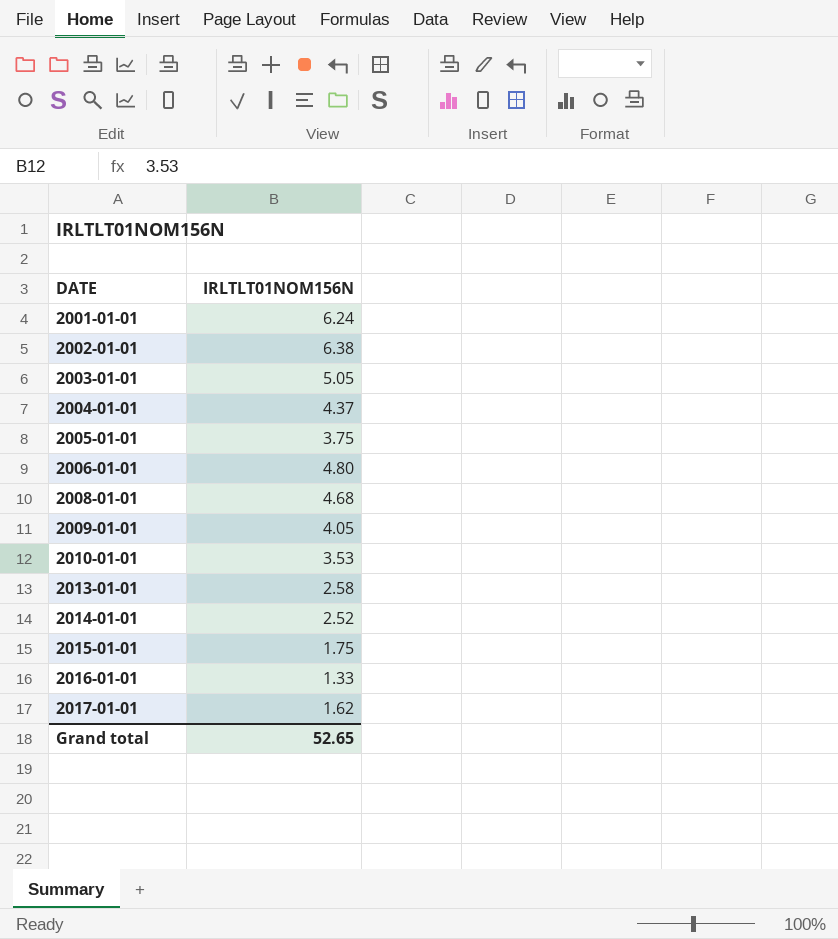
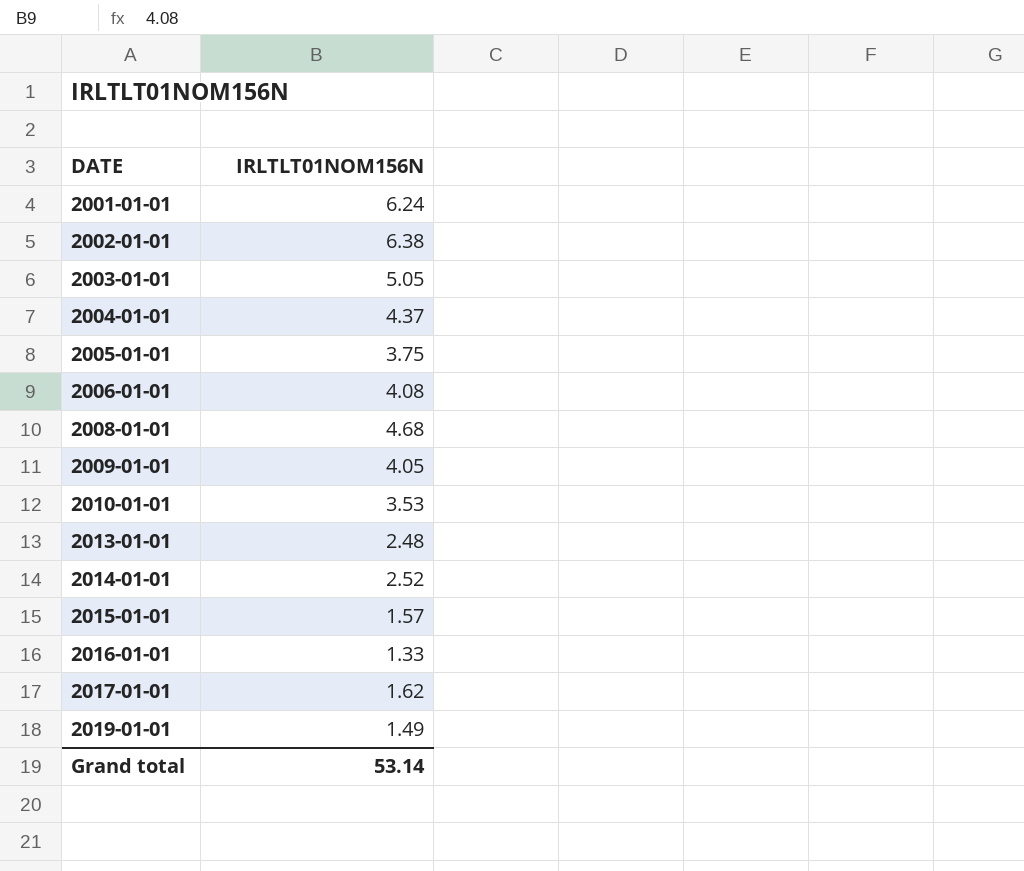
2006-01-01 | IRLTLT01NOM156N: 4.80 -> 4.08
2013-01-01 | IRLTLT01NOM156N: 2.58 -> 2.48
2015-01-01 | IRLTLT01NOM156N: 1.75 -> 1.57
row 2019-01-01: none -> 1.49
Grand total | IRLTLT01NOM156N: 52.65 -> 53.14

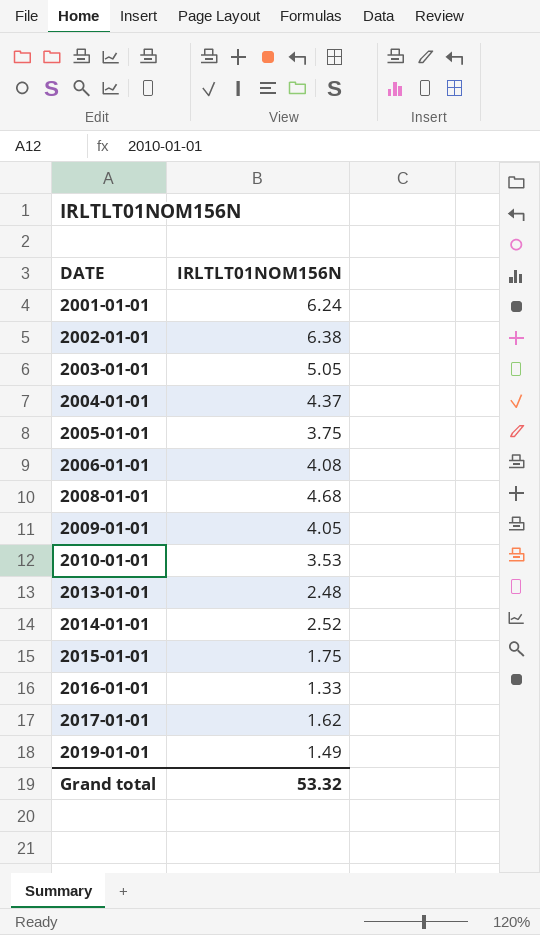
2015-01-01 | IRLTLT01NOM156N: 1.57 -> 1.75
Grand total | IRLTLT01NOM156N: 53.14 -> 53.32

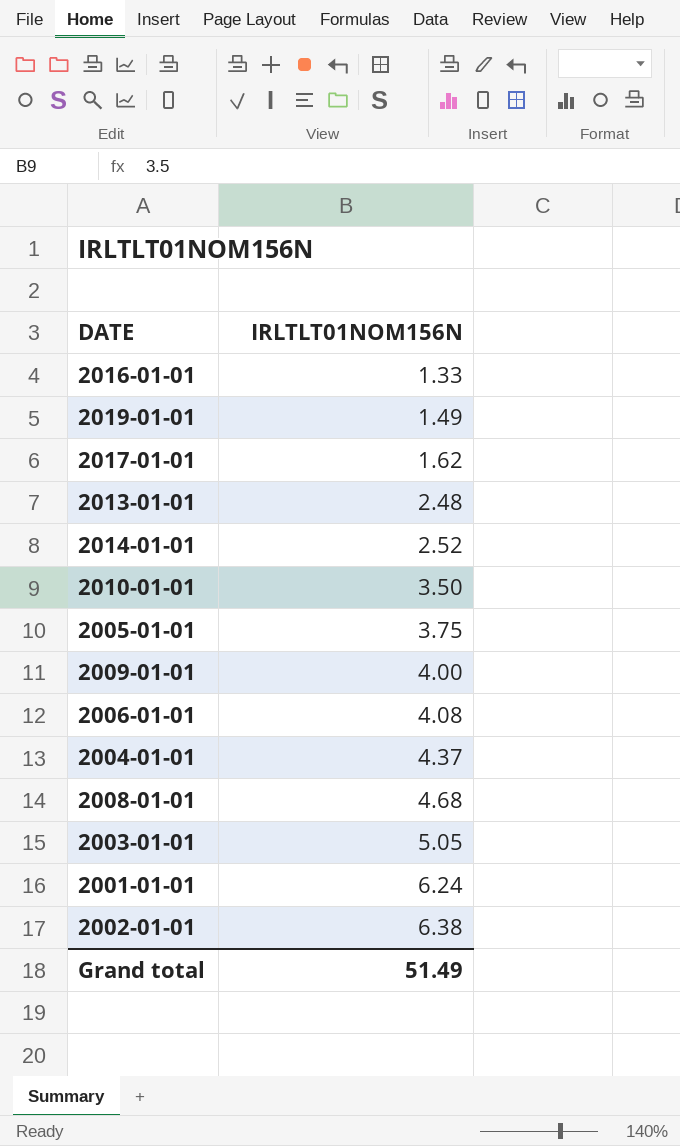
row order: DATE ascending -> IRLTLT01NOM156N ascending
row 2015-01-01: 1.75 -> none
2010-01-01 | IRLTLT01NOM156N: 3.53 -> 3.50
2009-01-01 | IRLTLT01NOM156N: 4.05 -> 4.00
Grand total | IRLTLT01NOM156N: 53.32 -> 51.49

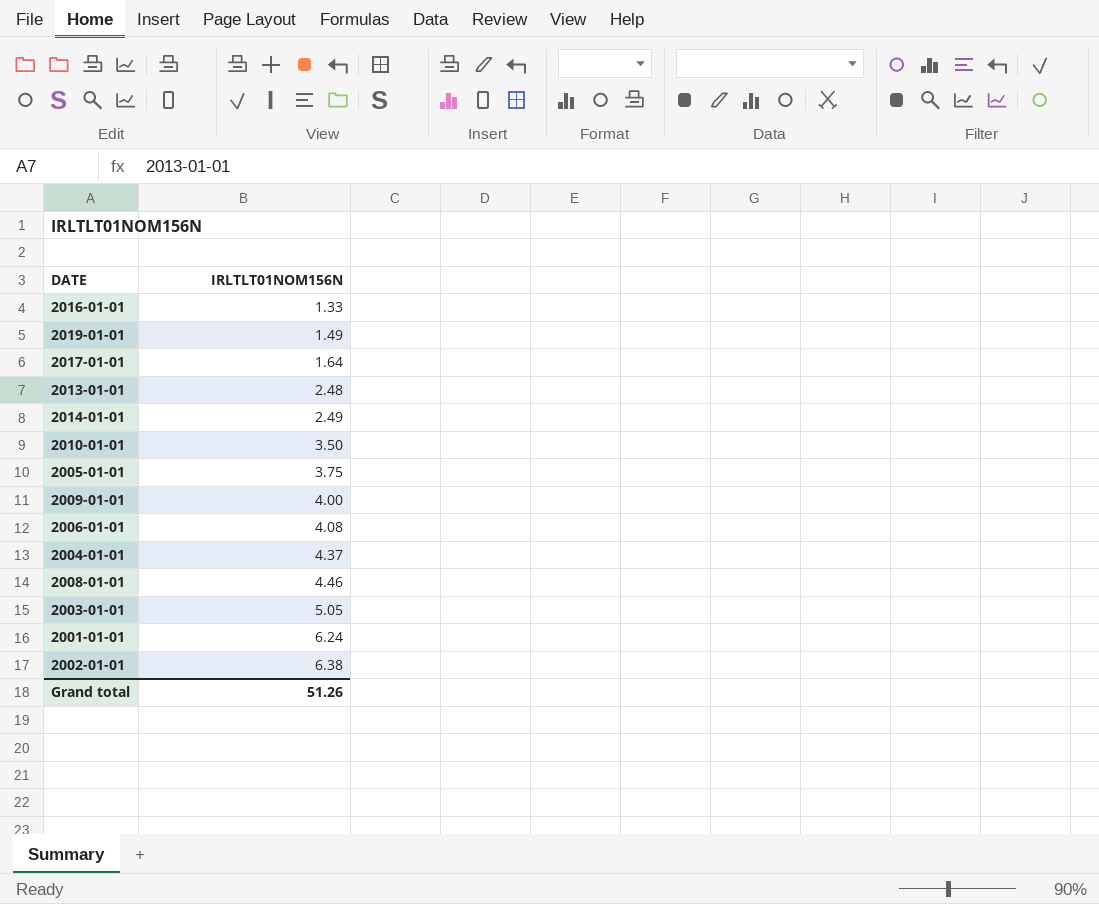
2017-01-01 | IRLTLT01NOM156N: 1.62 -> 1.64
2014-01-01 | IRLTLT01NOM156N: 2.52 -> 2.49
2008-01-01 | IRLTLT01NOM156N: 4.68 -> 4.46
Grand total | IRLTLT01NOM156N: 51.49 -> 51.26

